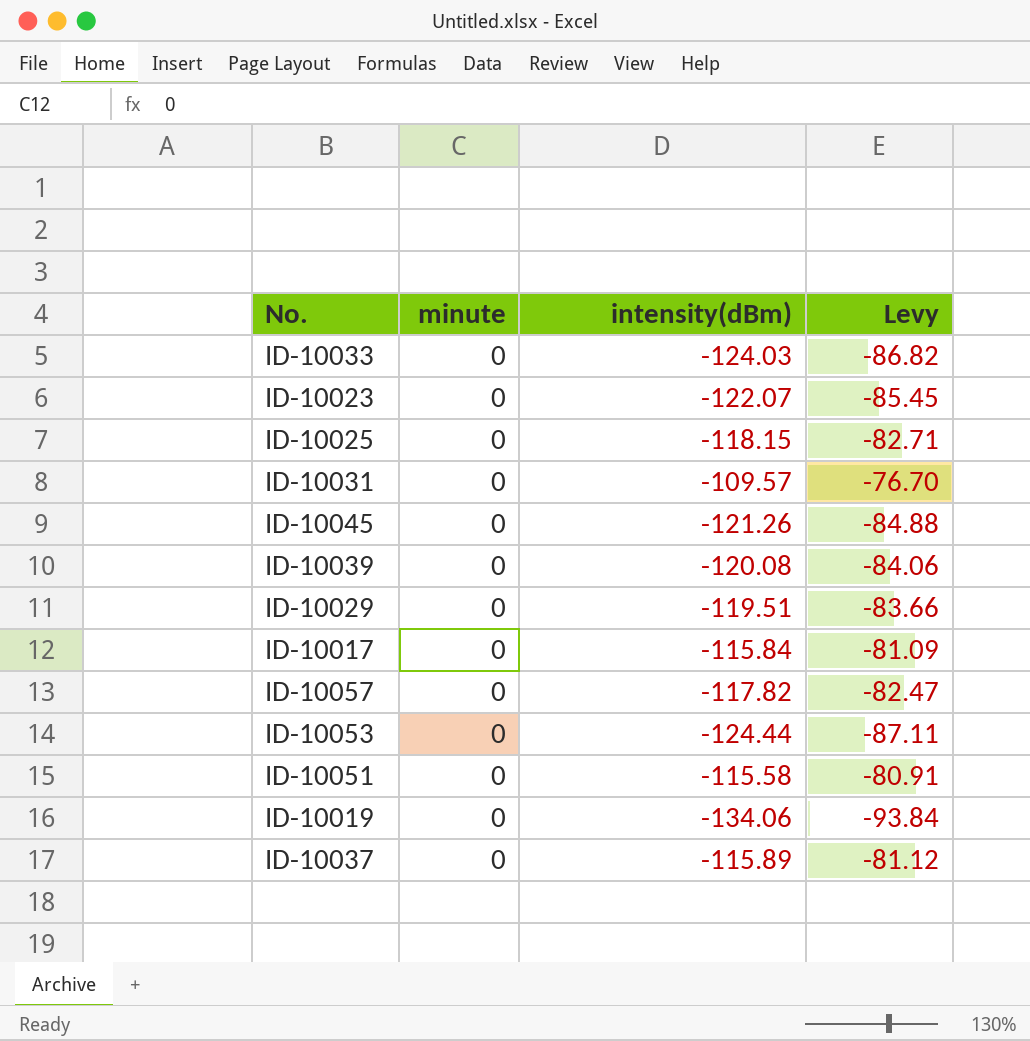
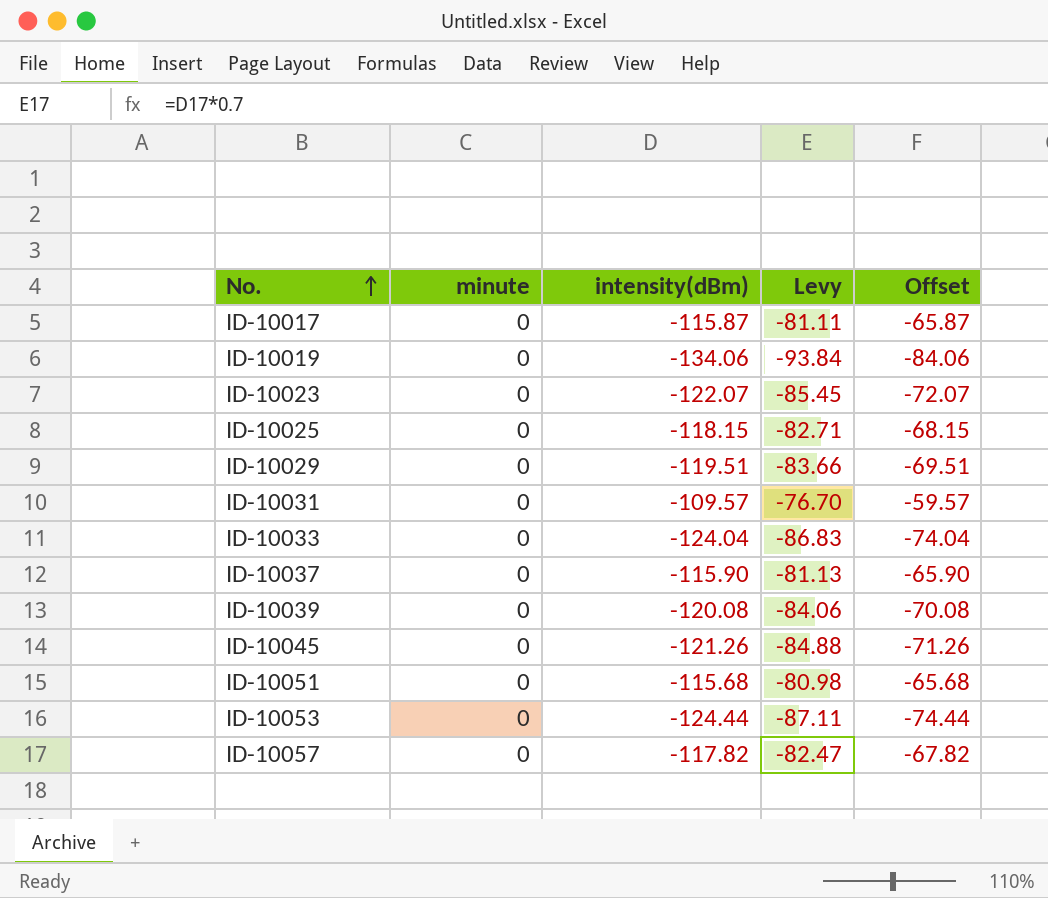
row order: none -> No. ascending
column Offset | formula: none -> [intensity(dBm)] + 50
ID-10017 | intensity(dBm): -115.84 -> -115.87
ID-10017 | Levy: -81.09 -> -81.11
ID-10033 | intensity(dBm): -124.03 -> -124.04
ID-10033 | Levy: -86.82 -> -86.83
ID-10037 | intensity(dBm): -115.89 -> -115.90
ID-10037 | Levy: -81.12 -> -81.13
ID-10051 | intensity(dBm): -115.58 -> -115.68
ID-10051 | Levy: -80.91 -> -80.98

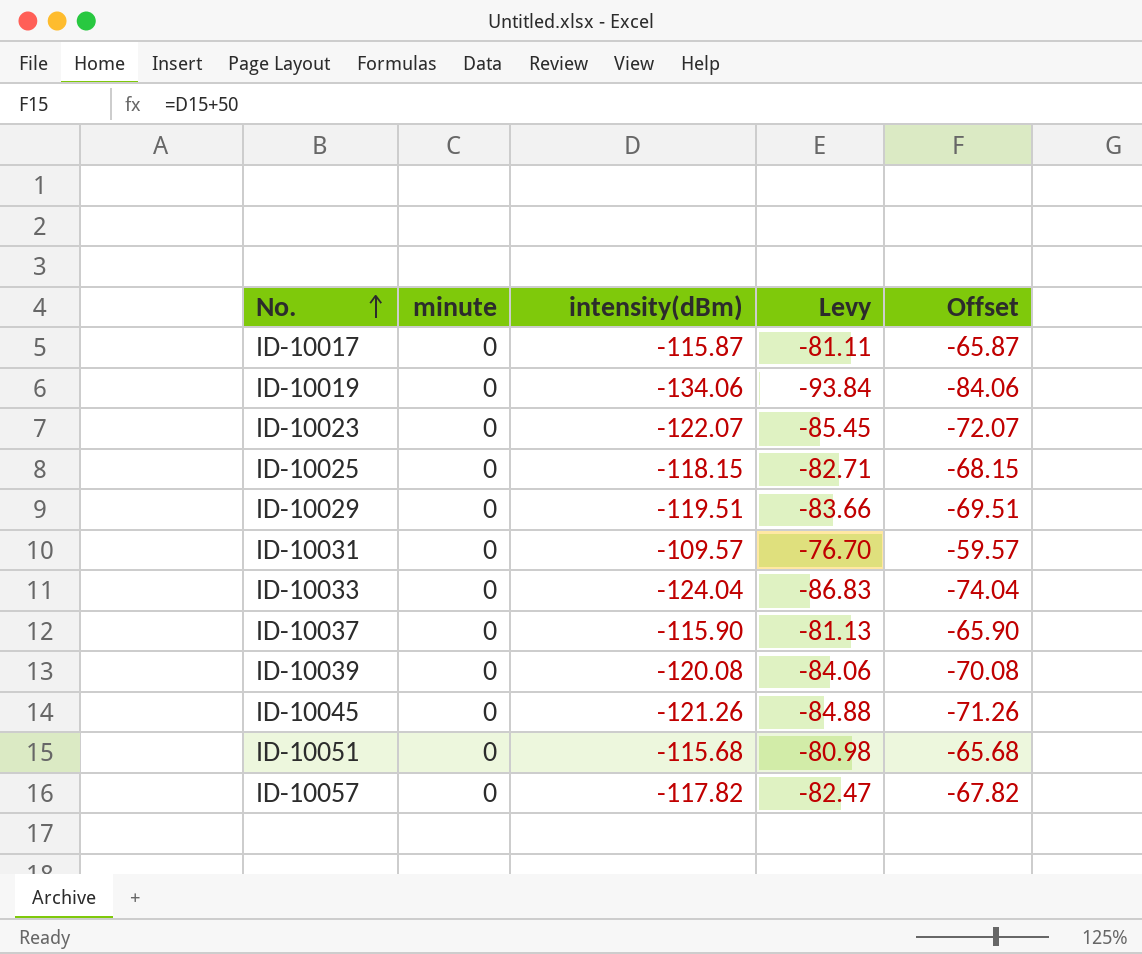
row ID-10053: 0 | -124.44 | -87.11 | -74.44 -> none

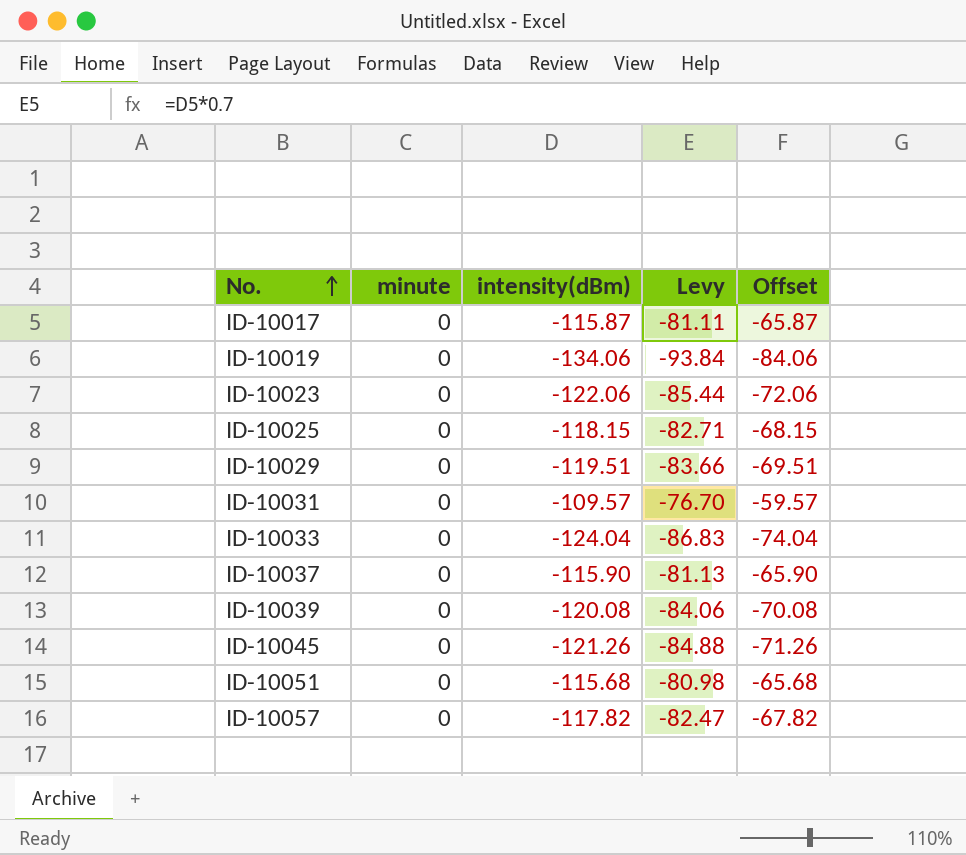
ID-10023 | intensity(dBm): -122.07 -> -122.06
ID-10023 | Levy: -85.45 -> -85.44
ID-10023 | Offset: -72.07 -> -72.06

